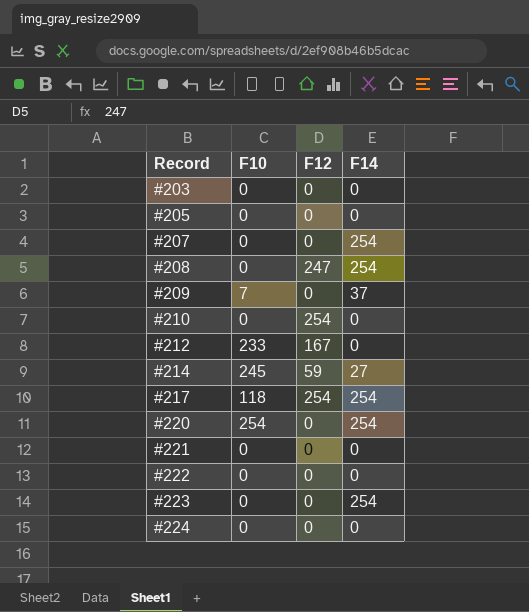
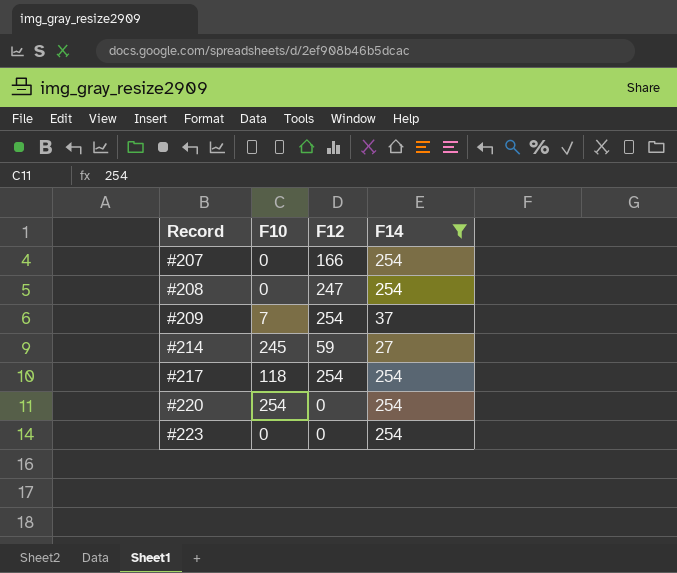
filter: none -> F14 != 0
#207 | F12: 0 -> 166
#209 | F12: 0 -> 254

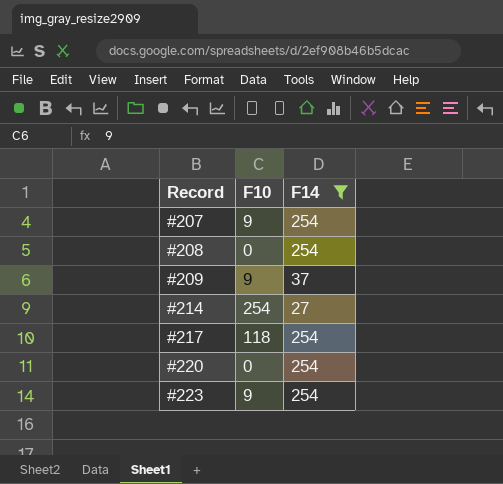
column F12 | position: 3 -> none
#207 | F10: 0 -> 9
#209 | F10: 7 -> 9
#214 | F10: 245 -> 254
#220 | F10: 254 -> 0
#223 | F10: 0 -> 9

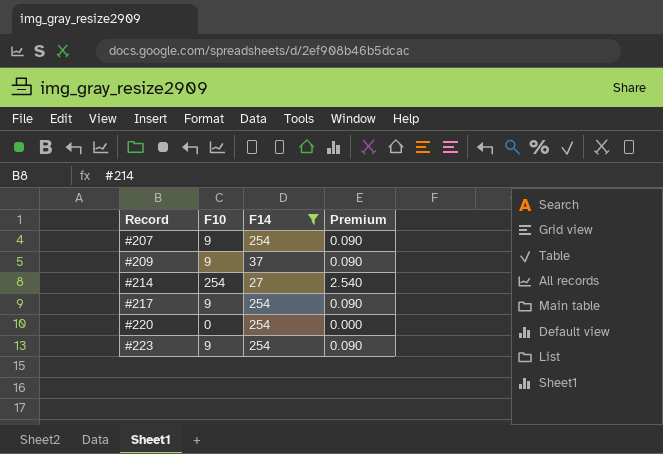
column Premium | formula: none -> [F10] * 0.01
row #208: 0 | 254 -> none
#217 | F10: 118 -> 9

